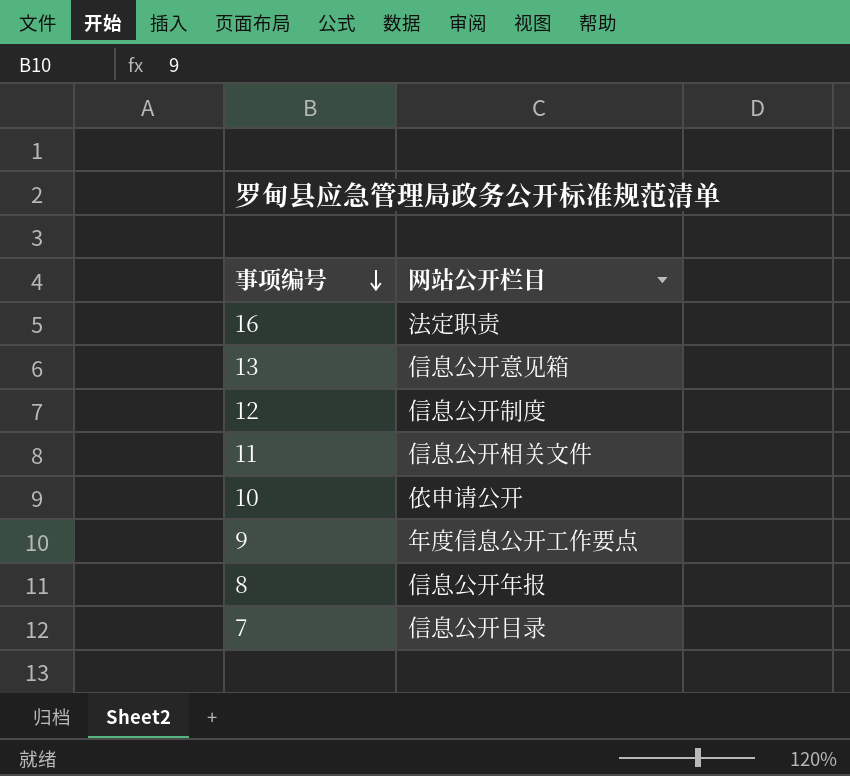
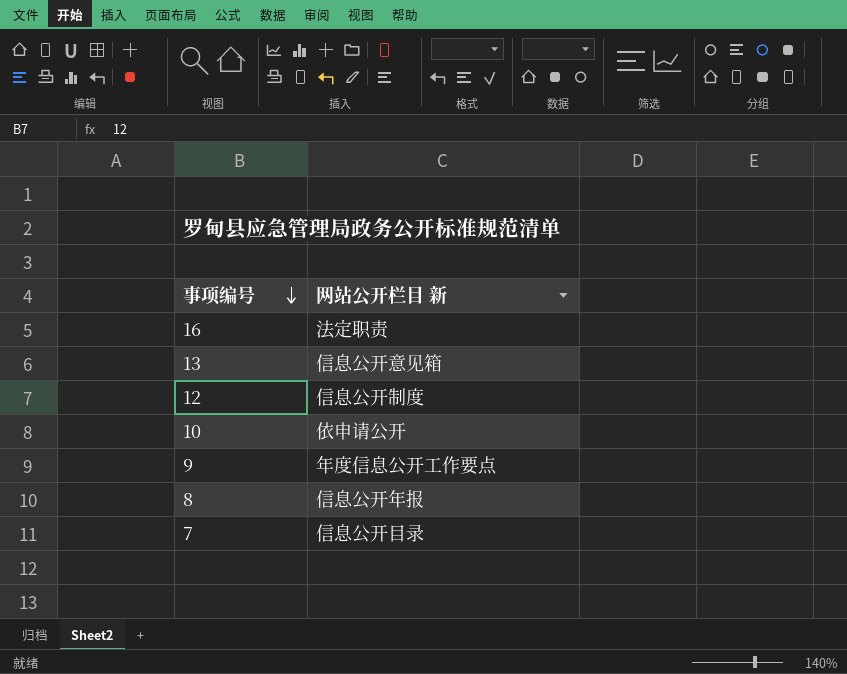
column name: 网站公开栏目 -> 网站公开栏目 新
row 11: 信息公开相关文件 -> none

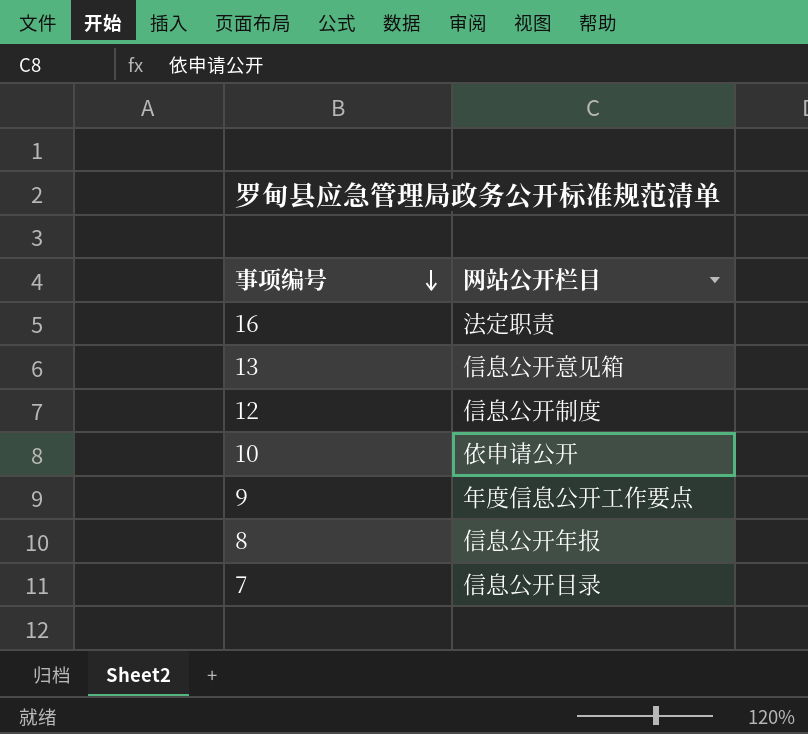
column name: 网站公开栏目 新 -> 网站公开栏目

